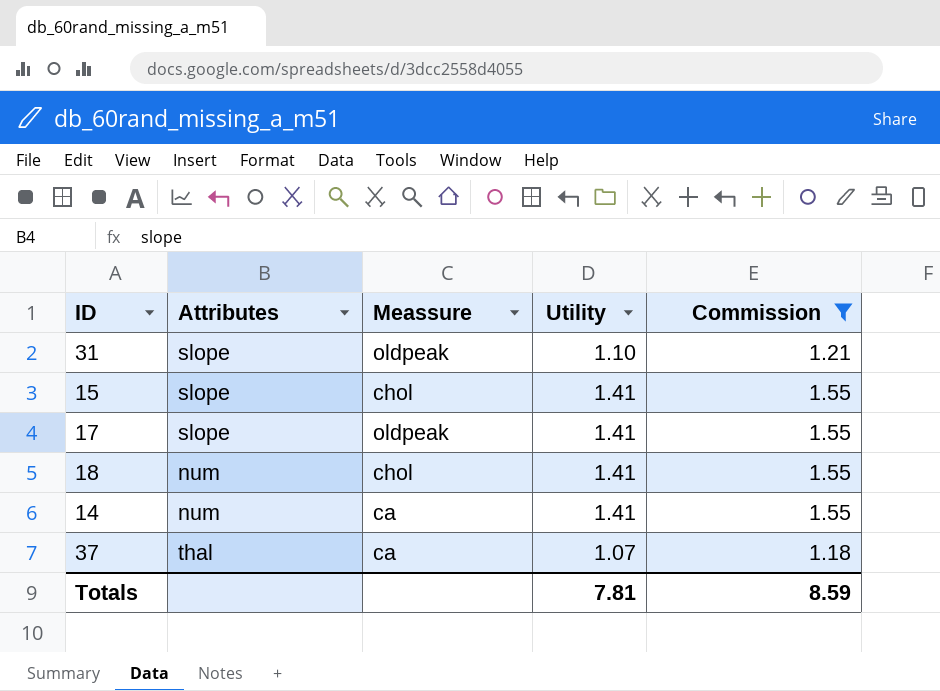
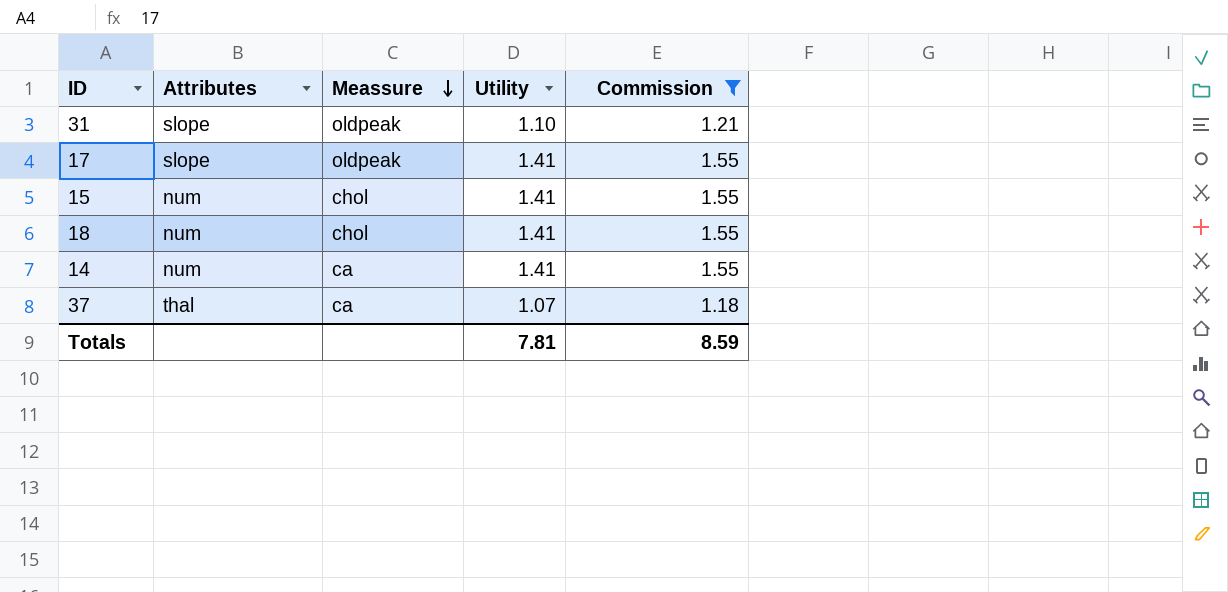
row order: none -> Meassure descending
15 | Attributes: slope -> num

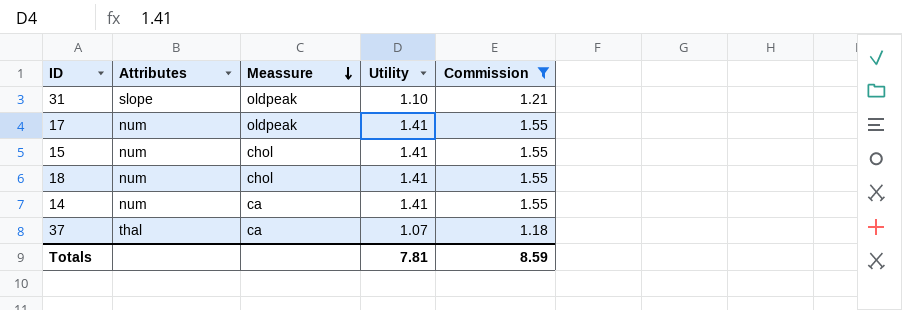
17 | Attributes: slope -> num

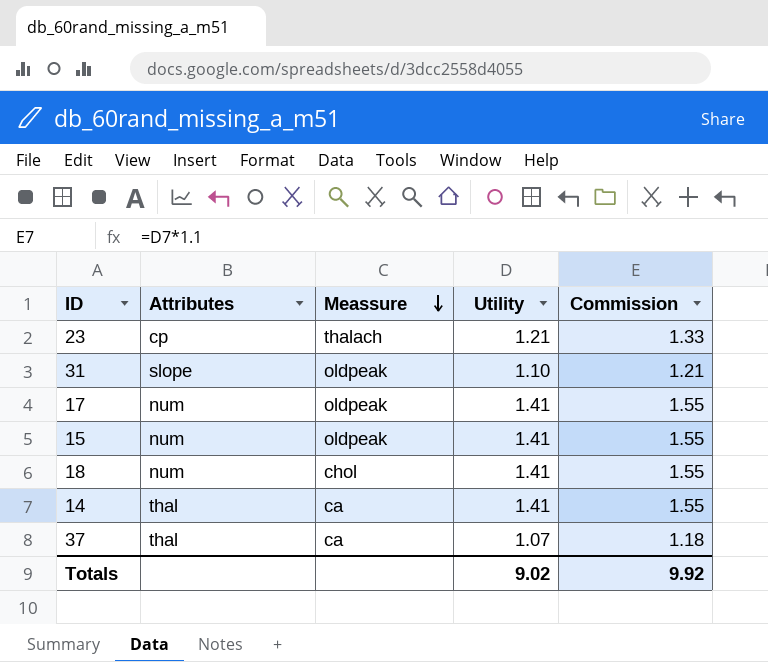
filter: Commission != 1.33 -> none
15 | Meassure: chol -> oldpeak
14 | Attributes: num -> thal
Totals | Utility: 7.81 -> 9.02
Totals | Commission: 8.59 -> 9.92

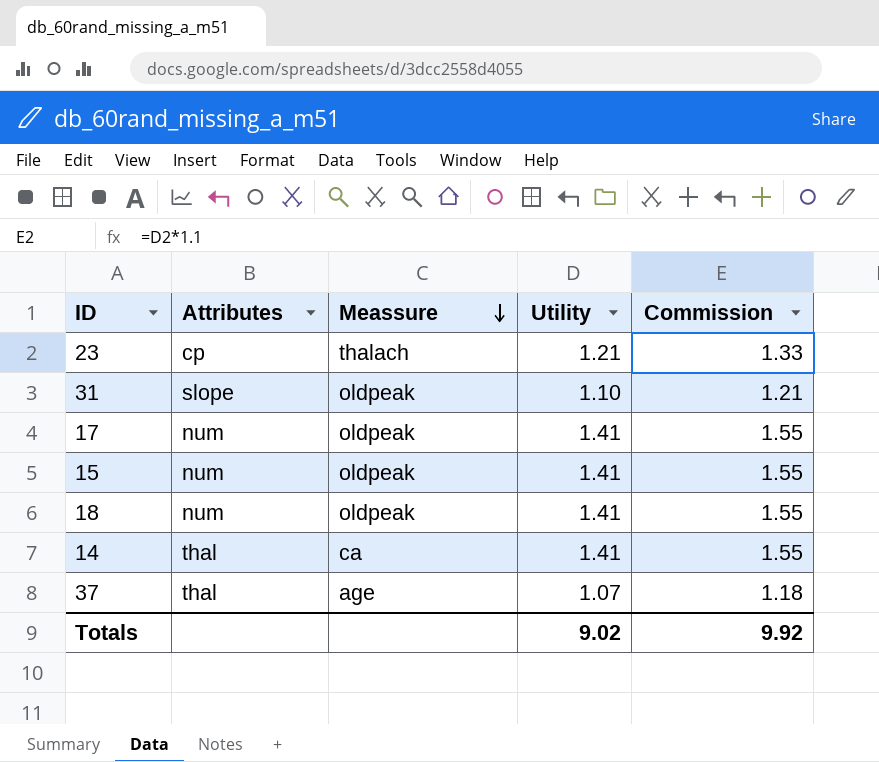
18 | Meassure: chol -> oldpeak
37 | Meassure: ca -> age

